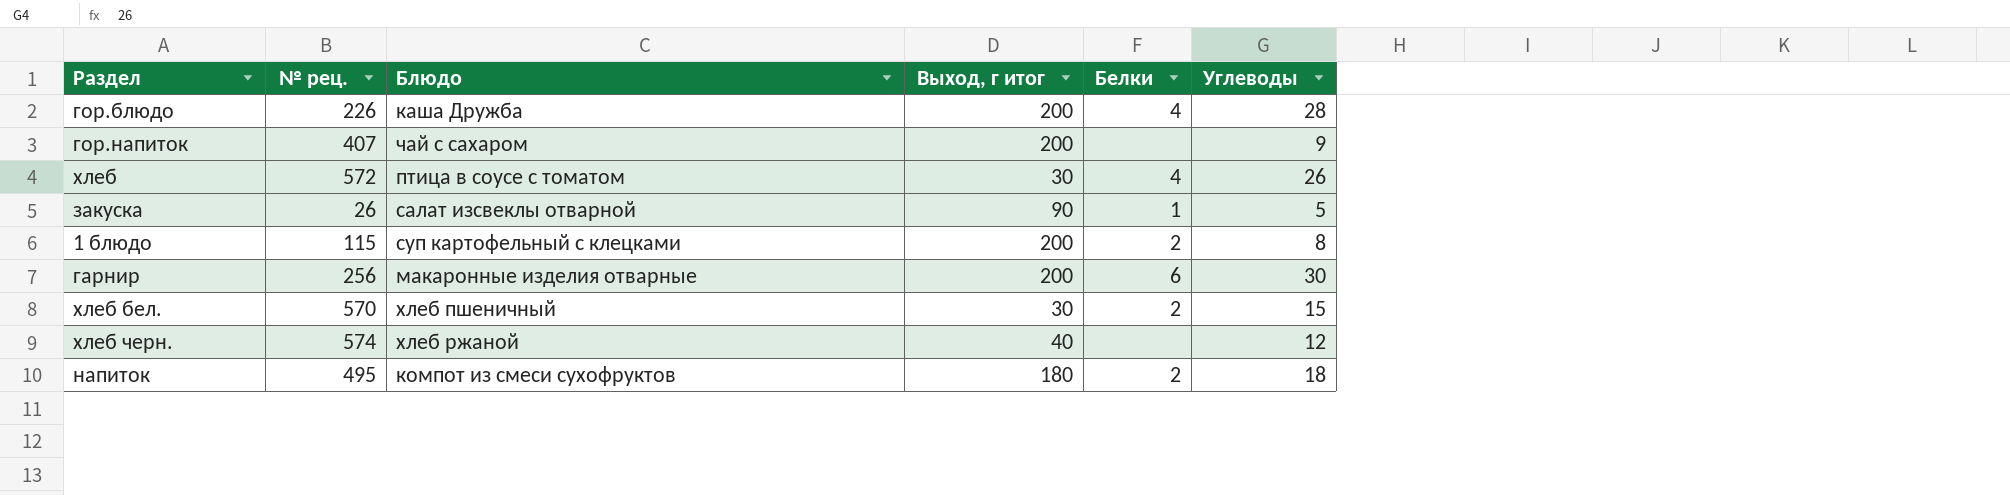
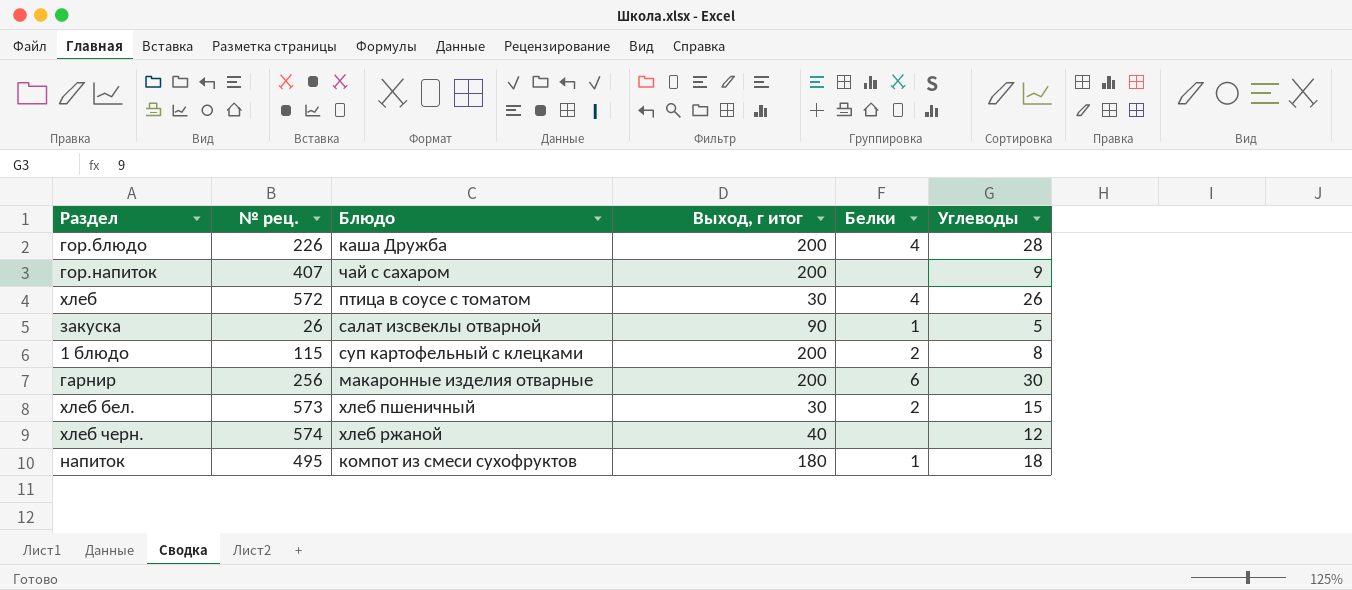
хлеб бел. | № рец.: 570 -> 573
напиток | Белки: 2 -> 1

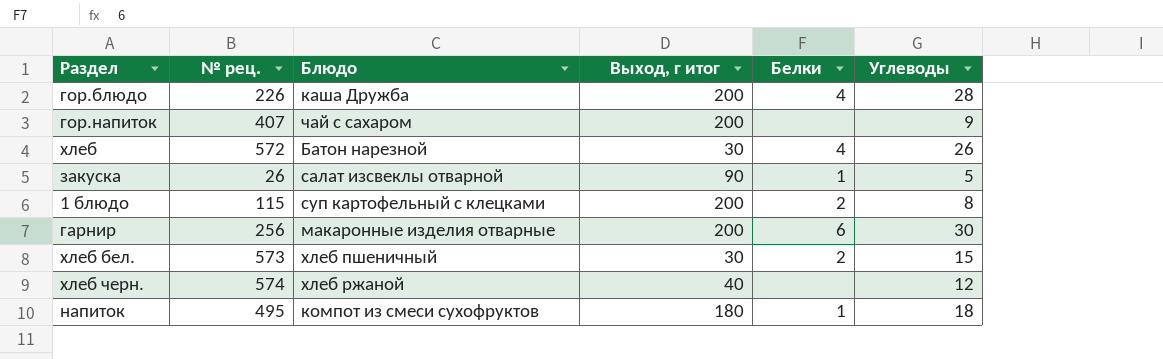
хлеб | Блюдо: птица в соусе с томатом -> Батон нарезной

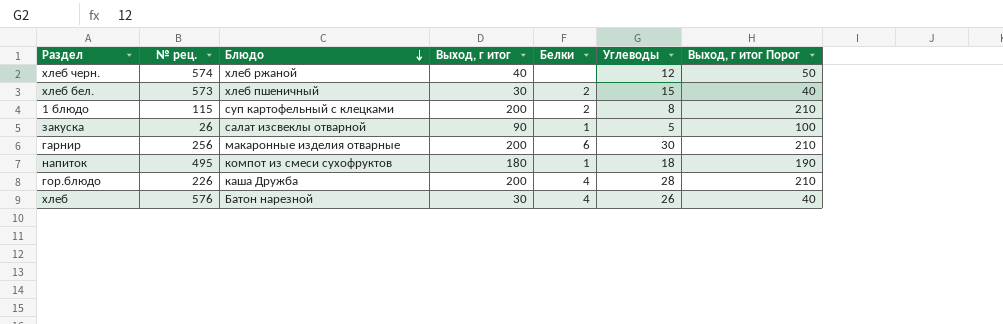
row order: none -> Блюдо descending
column Выход, г итог Порог | formula: none -> [Выход, г итог] + 10
row гор.напиток: 407 | чай с сахаром | 200 | none | 9 -> none
хлеб | № рец.: 572 -> 576

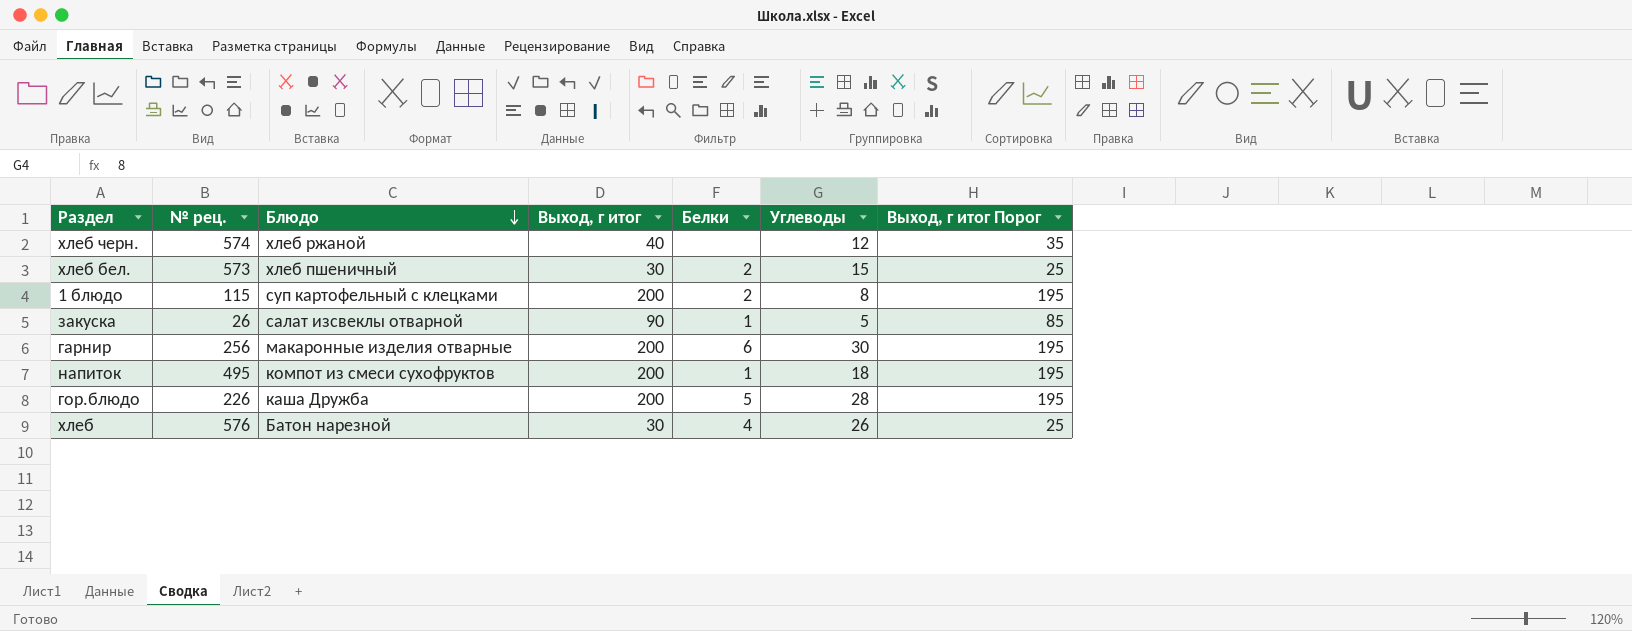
column Выход, г итог Порог | formula: [Выход, г итог] + 10 -> [Выход, г итог] - 5
напиток | Выход, г итог: 180 -> 200
гор.блюдо | Белки: 4 -> 5

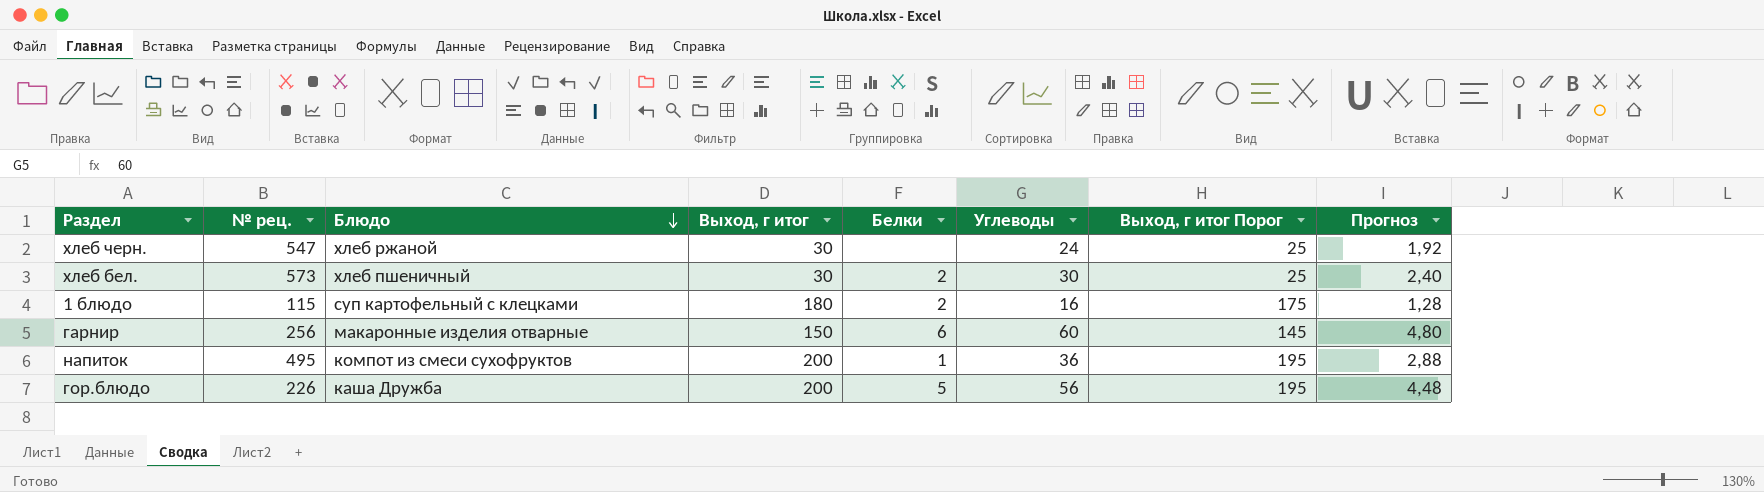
column Прогноз | formula: none -> [Углеводы] * 0,08
row закуска: 26 | салат изсвеклы отварной | 90 | 1 | 5 | 85 -> none
row хлеб: 576 | Батон нарезной | 30 | 4 | 26 | 25 -> none
хлеб черн. | № рец.: 574 -> 547
хлеб черн. | Выход, г итог: 40 -> 30
хлеб черн. | Углеводы: 12 -> 24
хлеб черн. | Выход, г итог Порог: 35 -> 25
хлеб бел. | Углеводы: 15 -> 30
1 блюдо | Выход, г итог: 200 -> 180
1 блюдо | Углеводы: 8 -> 16
1 блюдо | Выход, г итог Порог: 195 -> 175
гарнир | Выход, г итог: 200 -> 150
гарнир | Углеводы: 30 -> 60
гарнир | Выход, г итог Порог: 195 -> 145
напиток | Углеводы: 18 -> 36
гор.блюдо | Углеводы: 28 -> 56

